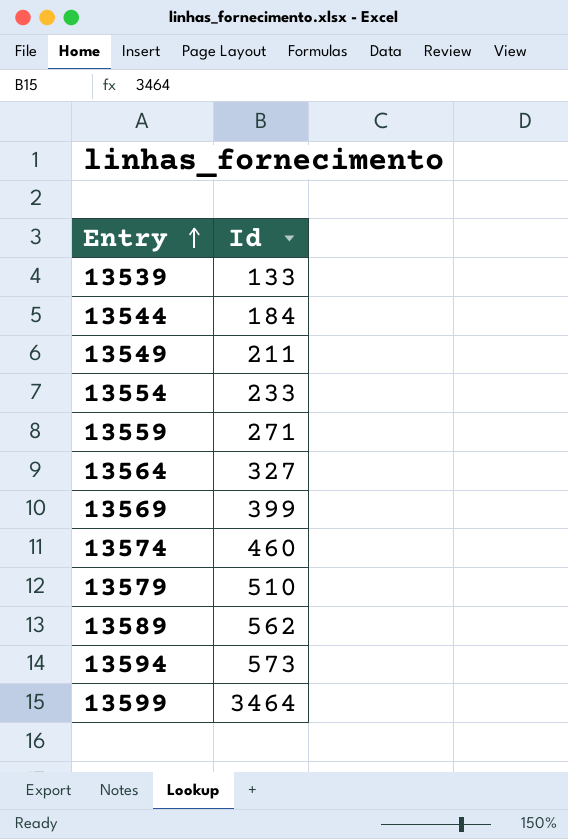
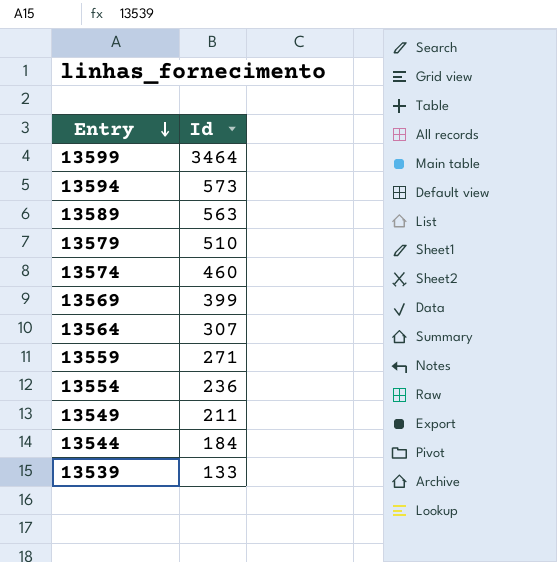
row order: Entry ascending -> Entry descending
13589 | Id: 562 -> 563
13564 | Id: 327 -> 307
13554 | Id: 233 -> 236

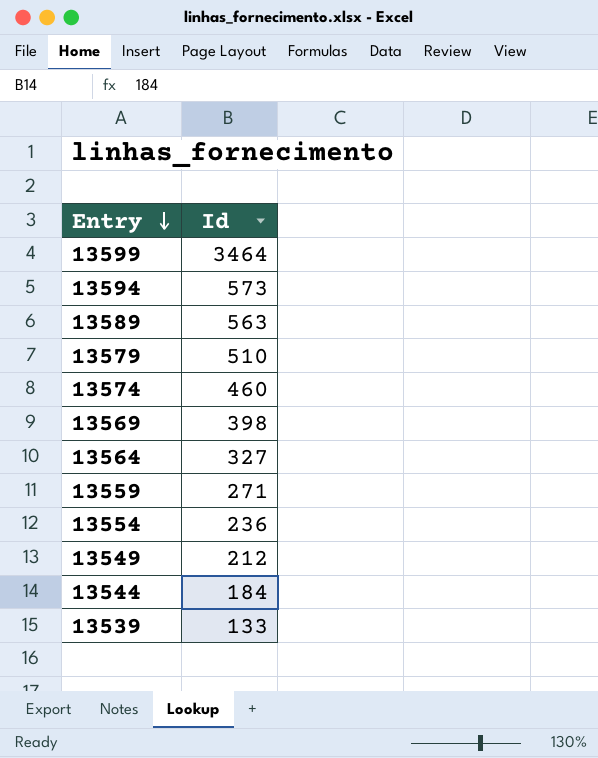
13569 | Id: 399 -> 398
13564 | Id: 307 -> 327
13549 | Id: 211 -> 212

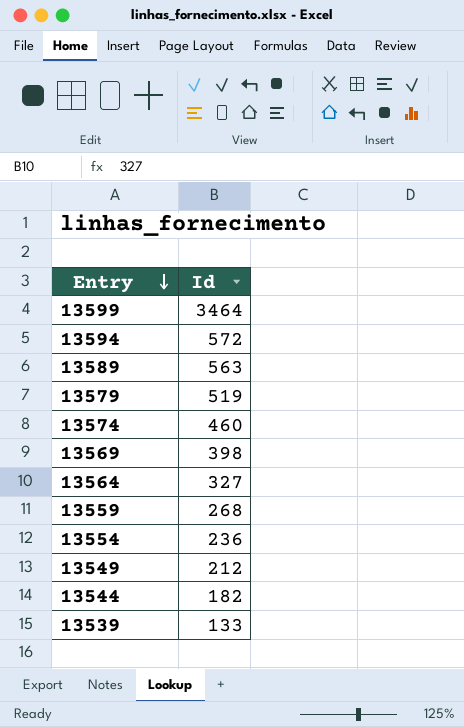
13594 | Id: 573 -> 572
13579 | Id: 510 -> 519
13559 | Id: 271 -> 268
13544 | Id: 184 -> 182

